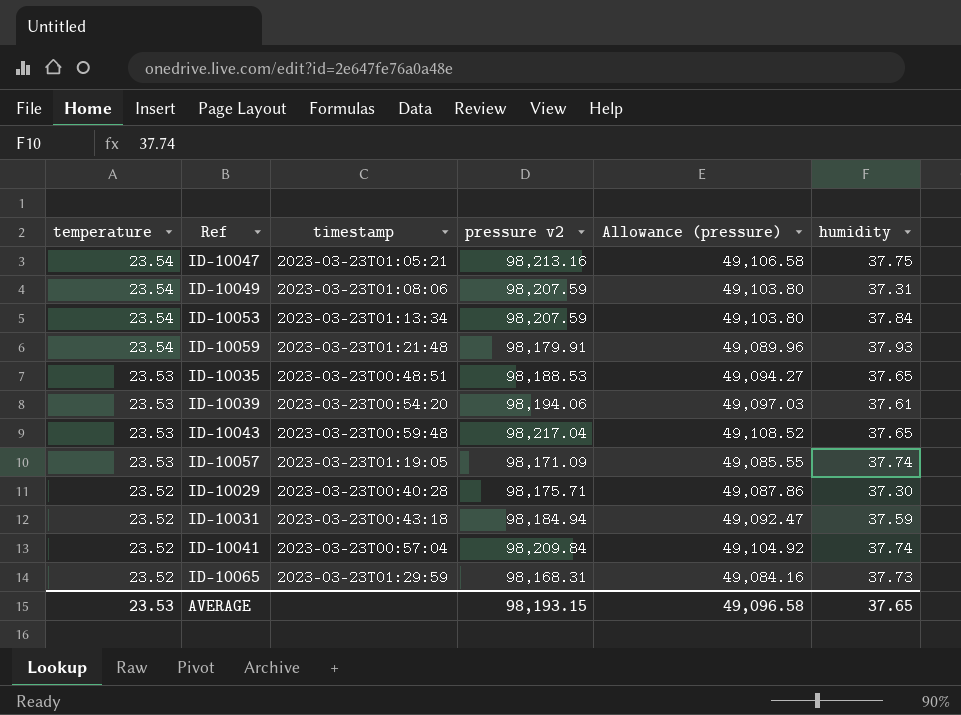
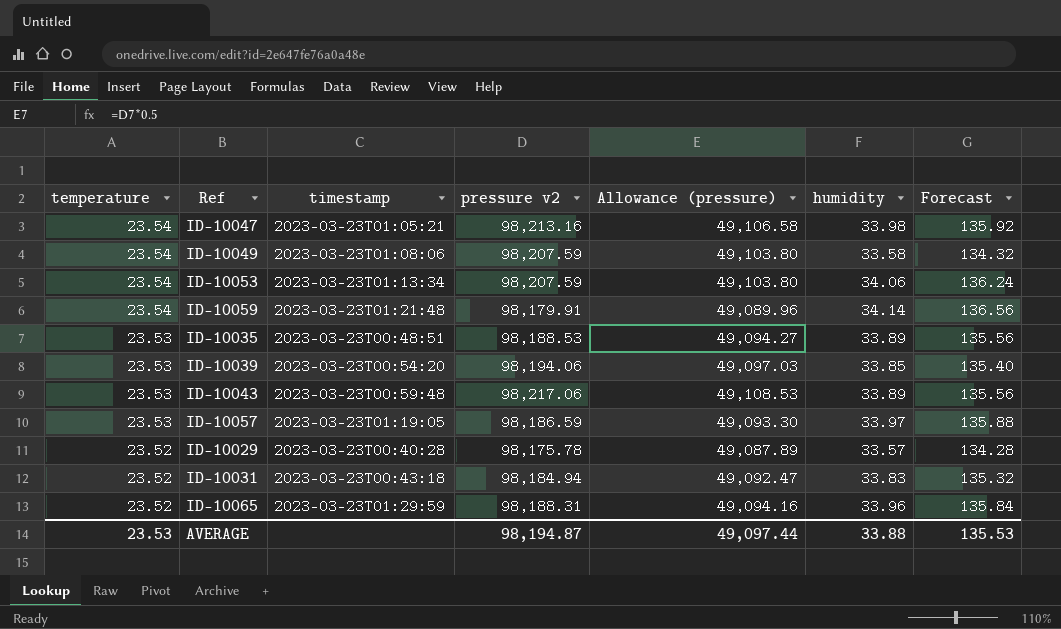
column Forecast | formula: none -> [humidity] * 4
row ID-10041: 23.52 | 2023-03-23T00:57:04 | 98,209.84 | 49,104.92 | 37.74 -> none
ID-10047 | humidity: 37.75 -> 33.98
ID-10049 | humidity: 37.31 -> 33.58
ID-10053 | humidity: 37.84 -> 34.06
ID-10059 | humidity: 37.93 -> 34.14
ID-10035 | humidity: 37.65 -> 33.89
ID-10039 | humidity: 37.61 -> 33.85
ID-10043 | pressure v2: 98,217.04 -> 98,217.06
ID-10043 | Allowance (pressure): 49,108.52 -> 49,108.53
ID-10043 | humidity: 37.65 -> 33.89
ID-10057 | pressure v2: 98,171.09 -> 98,186.59
ID-10057 | Allowance (pressure): 49,085.55 -> 49,093.30
ID-10057 | humidity: 37.74 -> 33.97
ID-10029 | pressure v2: 98,175.71 -> 98,175.78
ID-10029 | Allowance (pressure): 49,087.86 -> 49,087.89
ID-10029 | humidity: 37.30 -> 33.57
ID-10031 | humidity: 37.59 -> 33.83
ID-10065 | pressure v2: 98,168.31 -> 98,188.31
ID-10065 | Allowance (pressure): 49,084.16 -> 49,094.16
ID-10065 | humidity: 37.73 -> 33.96
AVERAGE | pressure v2: 98,193.15 -> 98,194.87
AVERAGE | Allowance (pressure): 49,096.58 -> 49,097.44
AVERAGE | humidity: 37.65 -> 33.88

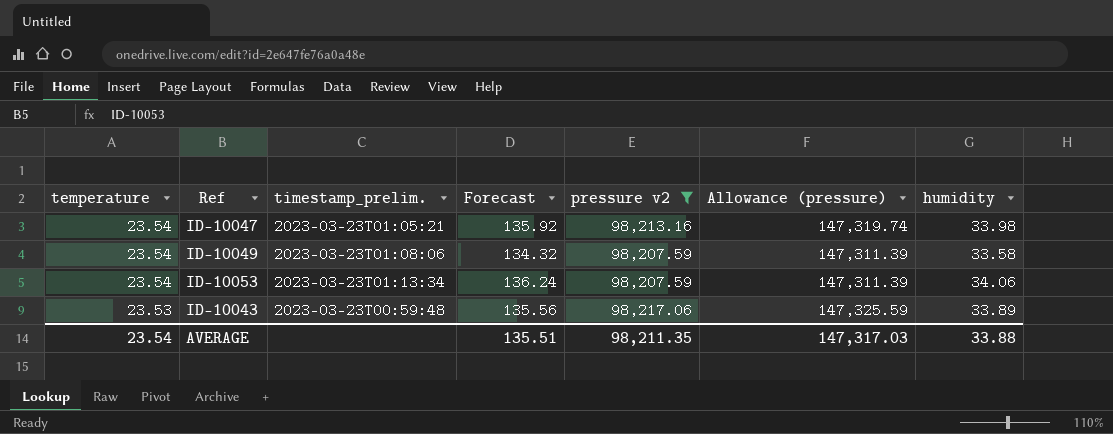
filter: none -> pressure v2 >= 98,207.59
column name: timestamp -> timestamp_prelim.
column Forecast | position: 7 -> 4
column Allowance (pressure) | formula: [pressure v2] * 0.5 -> [pressure v2] * 1.5
AVERAGE | temperature: 23.53 -> 23.54
AVERAGE | Forecast: 135.53 -> 135.51
AVERAGE | pressure v2: 98,194.87 -> 98,211.35
AVERAGE | Allowance (pressure): 49,097.44 -> 147,317.03

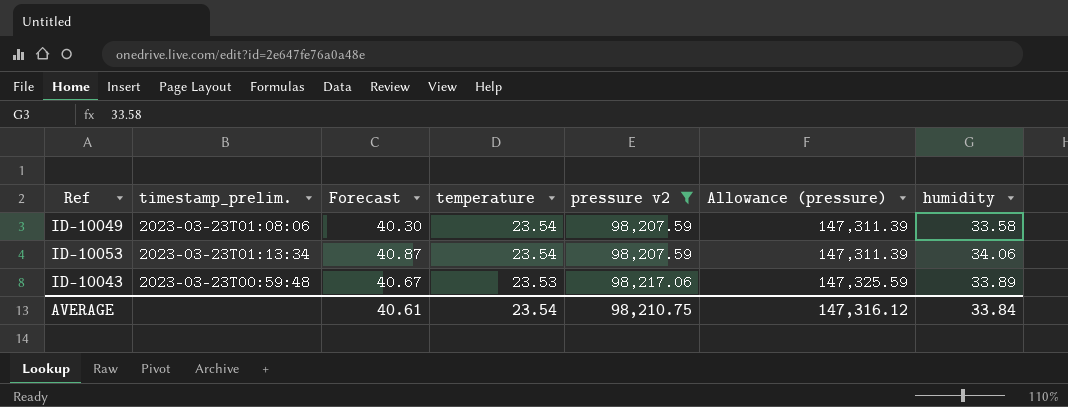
column Forecast | formula: [humidity] * 4 -> [humidity] * 1.2
column temperature | position: 1 -> 4
row ID-10047: 23.54 | 2023-03-23T01:05:21 | 135.92 | 98,213.16 | 147,319.74 | 33.98 -> none
AVERAGE | Forecast: 135.51 -> 40.61
AVERAGE | pressure v2: 98,211.35 -> 98,210.75
AVERAGE | Allowance (pressure): 147,317.03 -> 147,316.12
AVERAGE | humidity: 33.88 -> 33.84

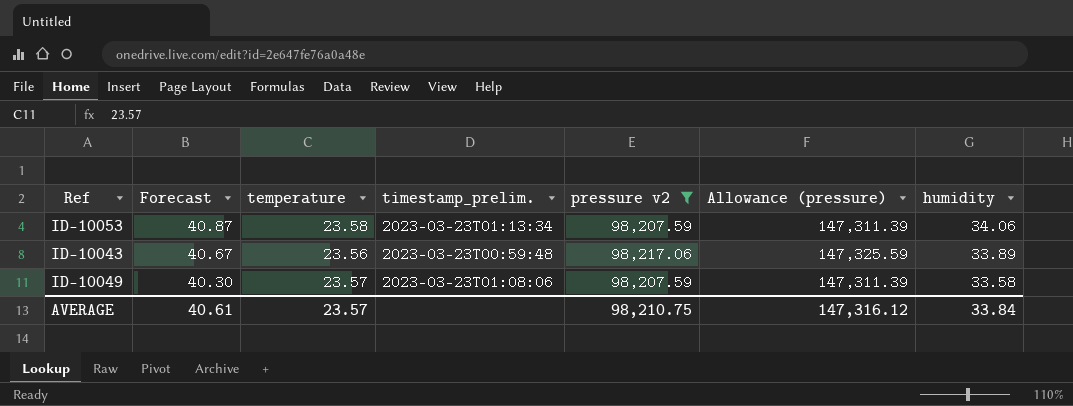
row order: temperature descending -> Forecast descending
column timestamp_prelim. | position: 2 -> 4
ID-10053 | temperature: 23.54 -> 23.58
ID-10043 | temperature: 23.53 -> 23.56
ID-10049 | temperature: 23.54 -> 23.57
AVERAGE | temperature: 23.54 -> 23.57

